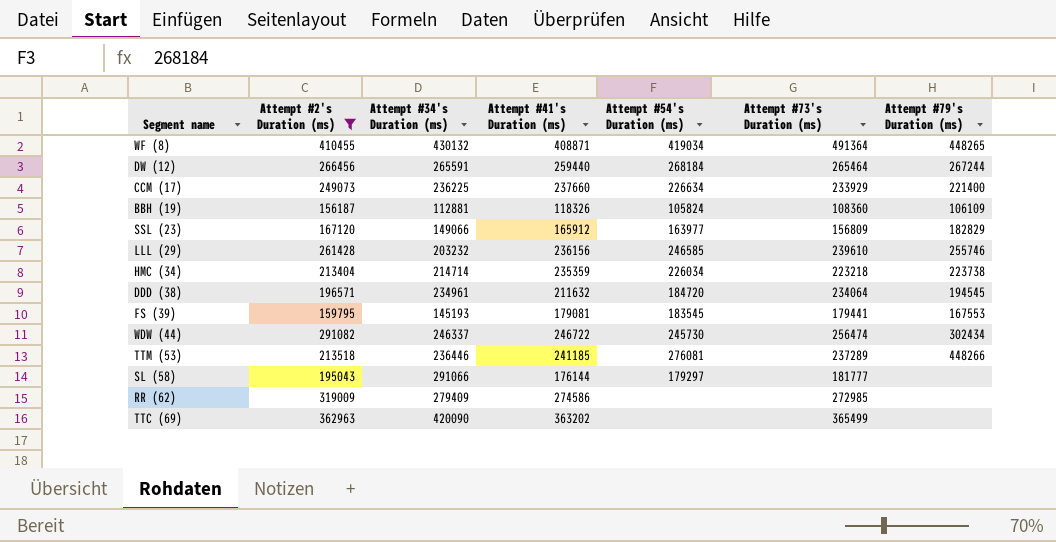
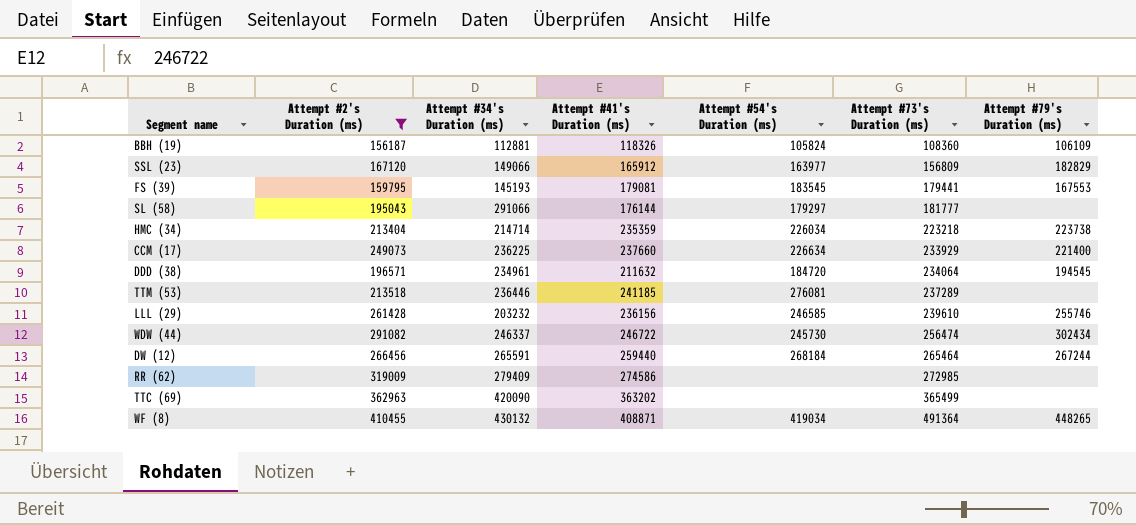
row order: none -> Attempt #73's Duration (ms) ascending
TTM (53) | Attempt #79's Duration (ms): 448266 -> none

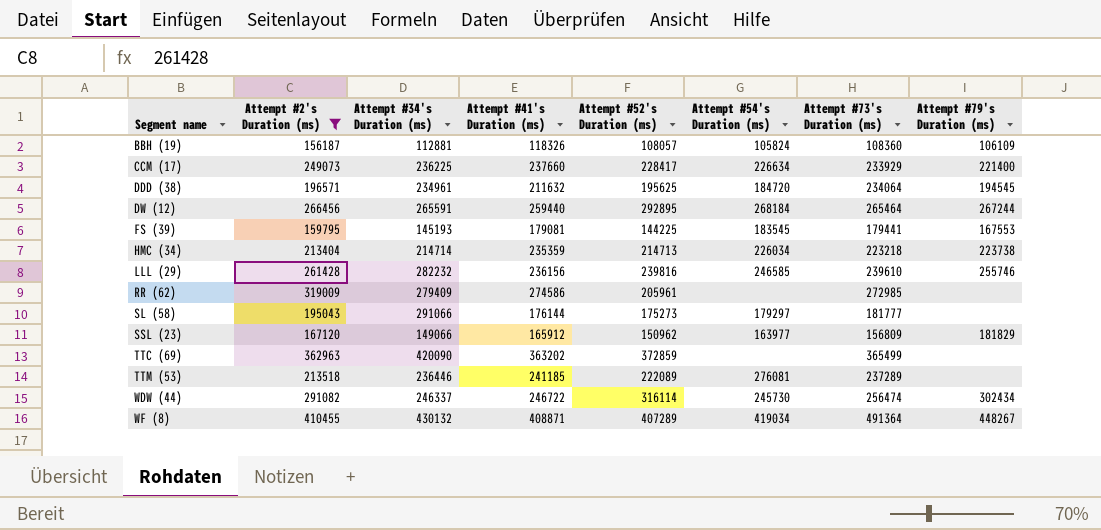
row order: Attempt #73's Duration (ms) ascending -> Segment name ascending
column Attempt #52's Duration (ms) | position: none -> 5
LLL (29) | Attempt #34's Duration (ms): 203232 -> 282232
SSL (23) | Attempt #79's Duration (ms): 182829 -> 181829
WF (8) | Attempt #79's Duration (ms): 448265 -> 448267

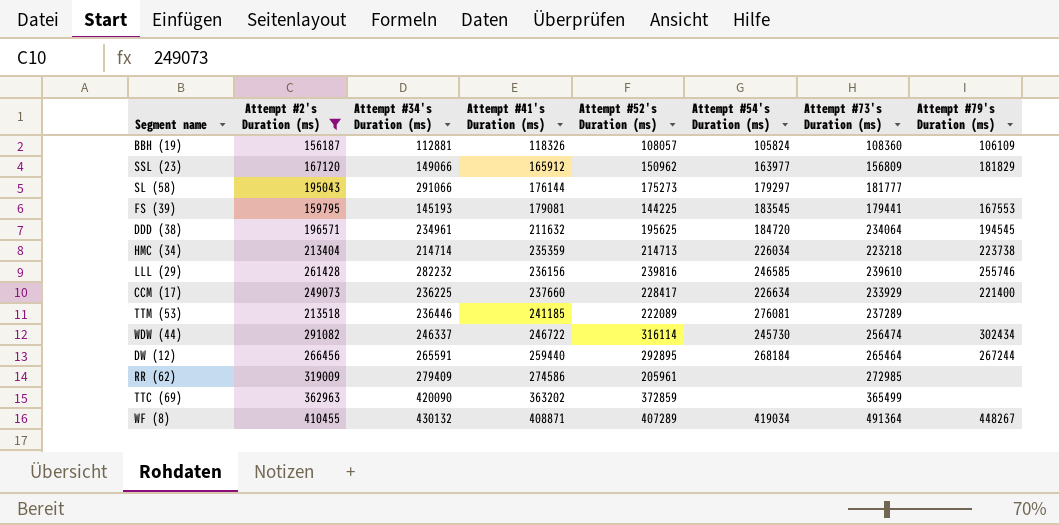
row order: Segment name ascending -> Attempt #41's Duration (ms) ascending

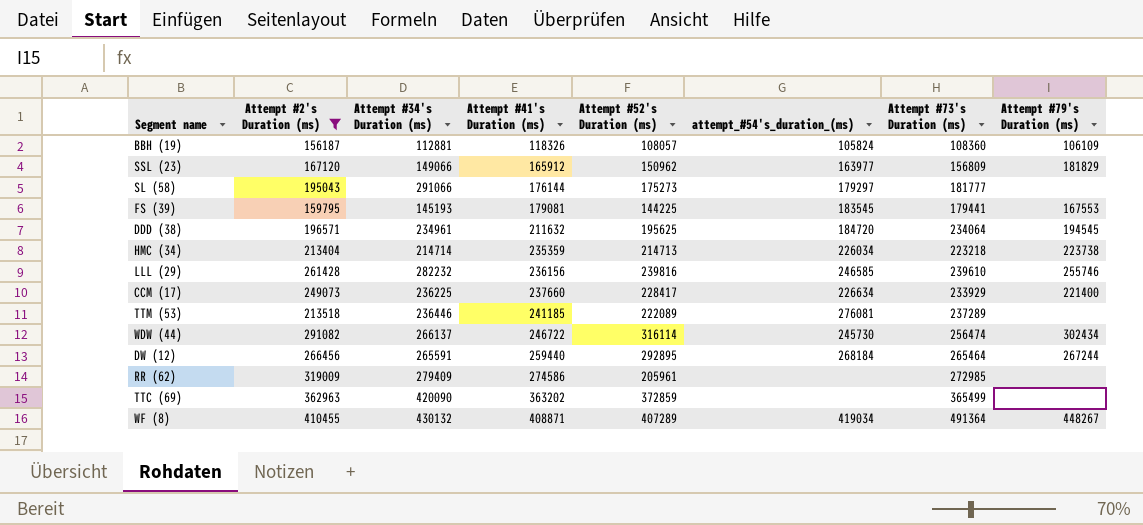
column name: Attempt #54's Duration (ms) -> attempt_#54's_duration_(ms)
WDW (44) | Attempt #34's Duration (ms): 246337 -> 266137

